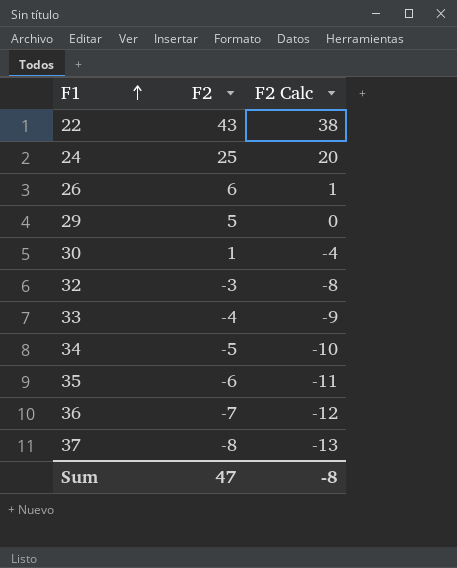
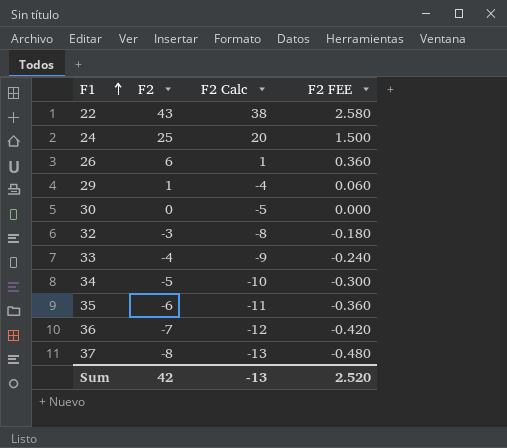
column F2 FEE | formula: none -> [F2] * 0.06
29 | F2: 5 -> 1
29 | F2 Calc: 0 -> -4
30 | F2: 1 -> 0
30 | F2 Calc: -4 -> -5
Sum | F2: 47 -> 42
Sum | F2 Calc: -8 -> -13

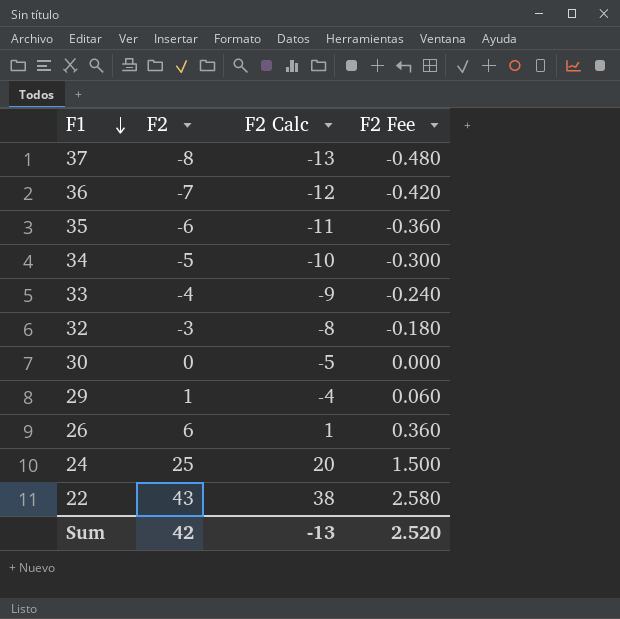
row order: F1 ascending -> F1 descending
column name: F2 FEE -> F2 Fee

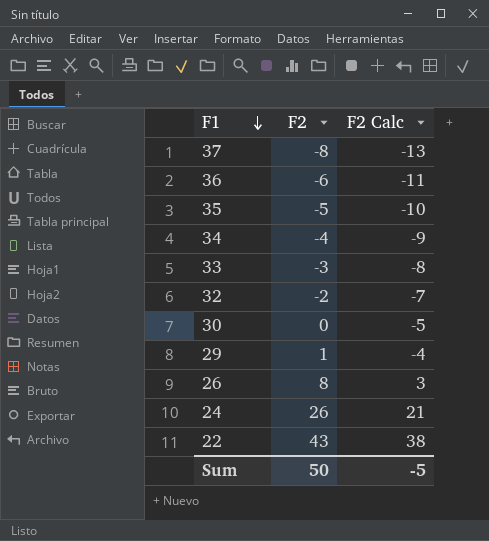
column F2 Fee | formula: [F2] * 0.06 -> none
36 | F2: -7 -> -6
36 | F2 Calc: -12 -> -11
35 | F2: -6 -> -5
35 | F2 Calc: -11 -> -10
34 | F2: -5 -> -4
34 | F2 Calc: -10 -> -9
33 | F2: -4 -> -3
33 | F2 Calc: -9 -> -8
32 | F2: -3 -> -2
32 | F2 Calc: -8 -> -7
26 | F2: 6 -> 8
26 | F2 Calc: 1 -> 3
24 | F2: 25 -> 26
24 | F2 Calc: 20 -> 21
Sum | F2: 42 -> 50
Sum | F2 Calc: -13 -> -5

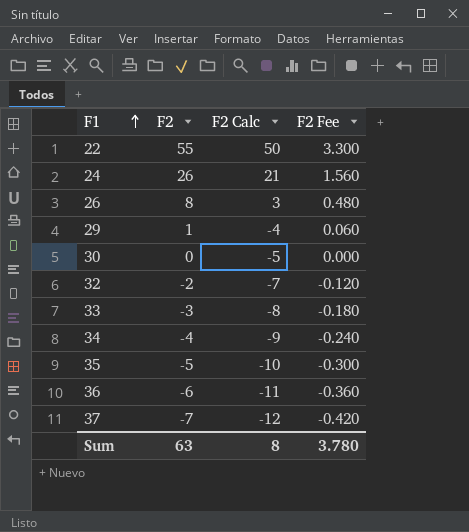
row order: F1 descending -> F1 ascending
column F2 Fee | formula: none -> [F2] * 0.06
22 | F2: 43 -> 55
22 | F2 Calc: 38 -> 50
37 | F2: -8 -> -7
37 | F2 Calc: -13 -> -12
Sum | F2: 50 -> 63
Sum | F2 Calc: -5 -> 8

